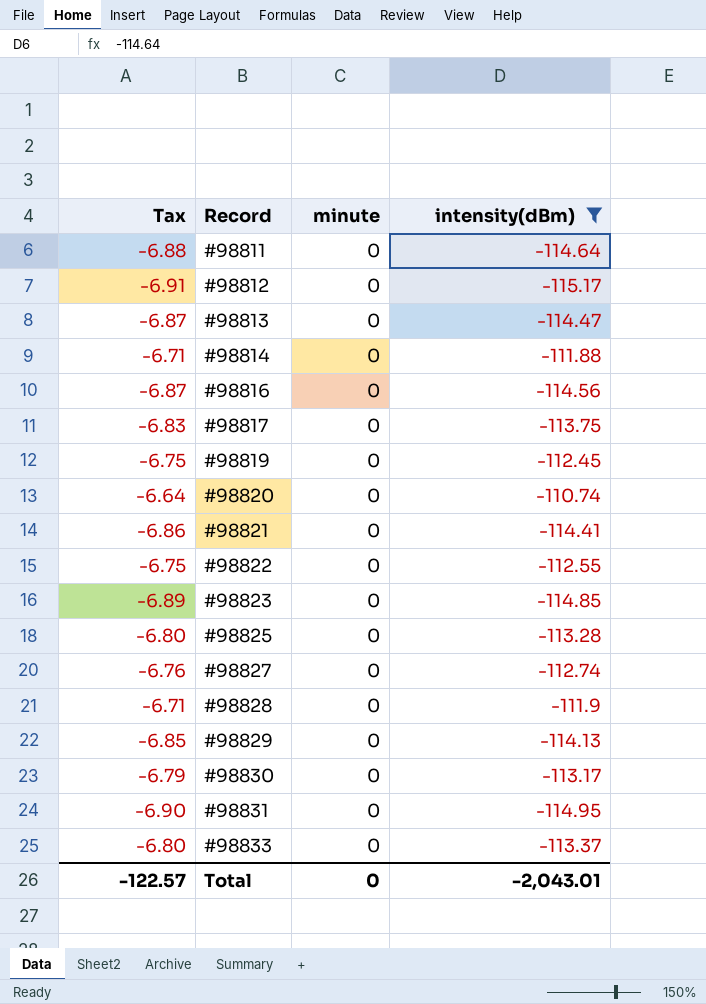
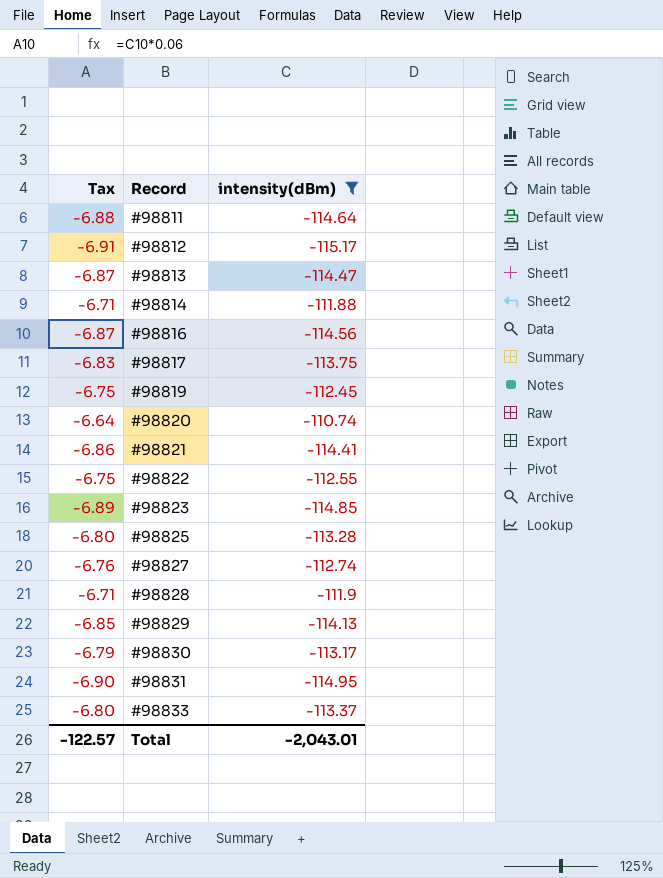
column minute | position: 3 -> none

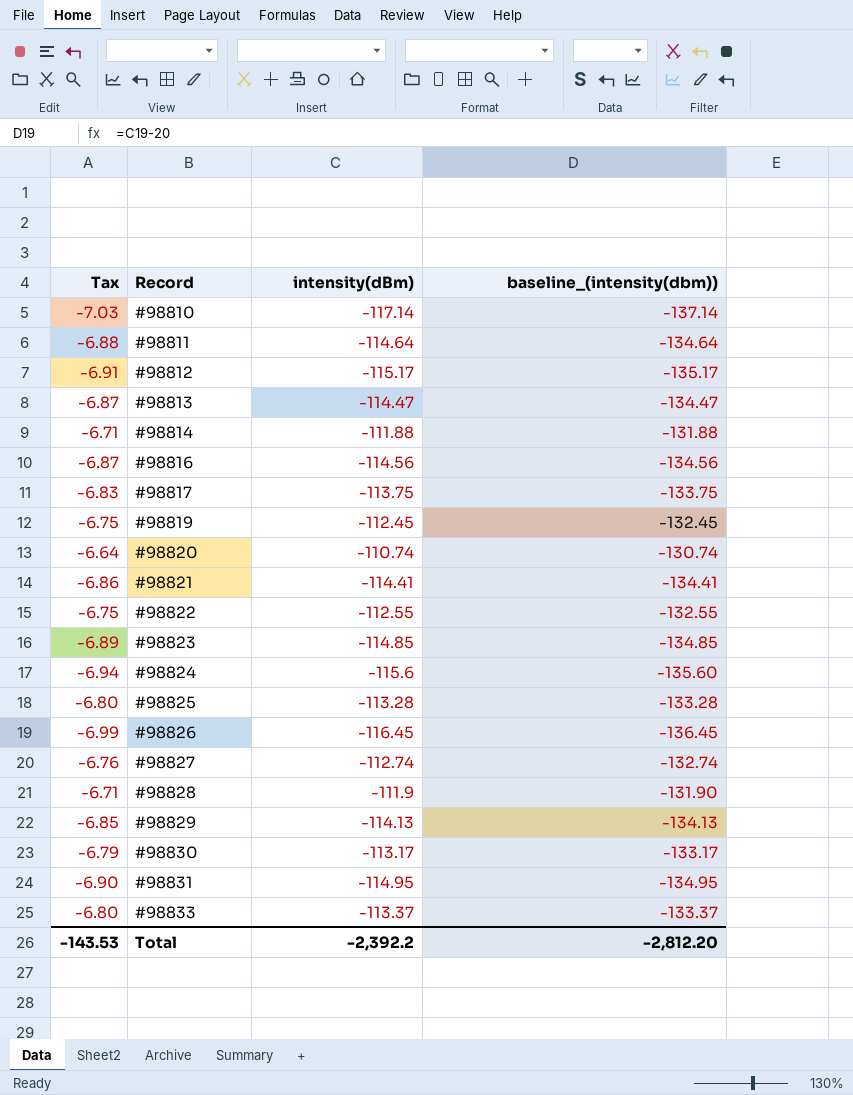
filter: intensity(dBm) >= -115.17 -> none
column baseline_(intensity(dbm)) | formula: none -> [intensity(dBm)] - 20
Total | Tax: -122.57 -> -143.53
Total | intensity(dBm): -2,043.01 -> -2,392.2

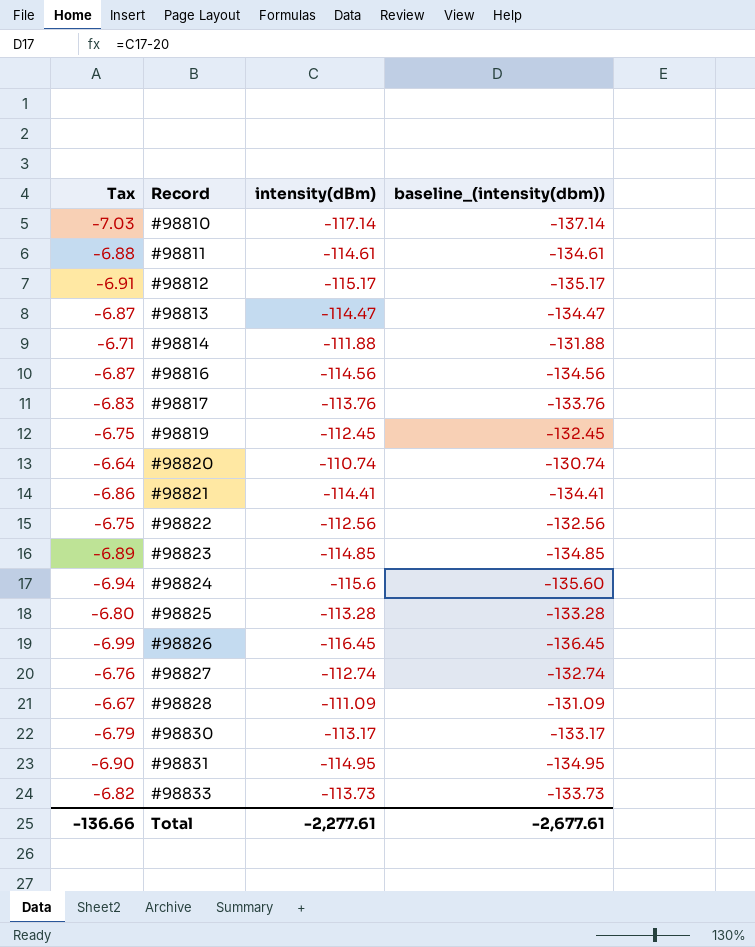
row #98829: -6.85 | -114.13 | -134.13 -> none
#98811 | intensity(dBm): -114.64 -> -114.61
#98811 | baseline_(intensity(dbm)): -134.64 -> -134.61
#98817 | intensity(dBm): -113.75 -> -113.76
#98817 | baseline_(intensity(dbm)): -133.75 -> -133.76
#98822 | intensity(dBm): -112.55 -> -112.56
#98822 | baseline_(intensity(dbm)): -132.55 -> -132.56
#98828 | Tax: -6.71 -> -6.67
#98828 | intensity(dBm): -111.9 -> -111.09
#98828 | baseline_(intensity(dbm)): -131.90 -> -131.09
#98833 | Tax: -6.80 -> -6.82
#98833 | intensity(dBm): -113.37 -> -113.73
#98833 | baseline_(intensity(dbm)): -133.37 -> -133.73
Total | Tax: -143.53 -> -136.66
Total | intensity(dBm): -2,392.2 -> -2,277.61
Total | baseline_(intensity(dbm)): -2,812.20 -> -2,677.61

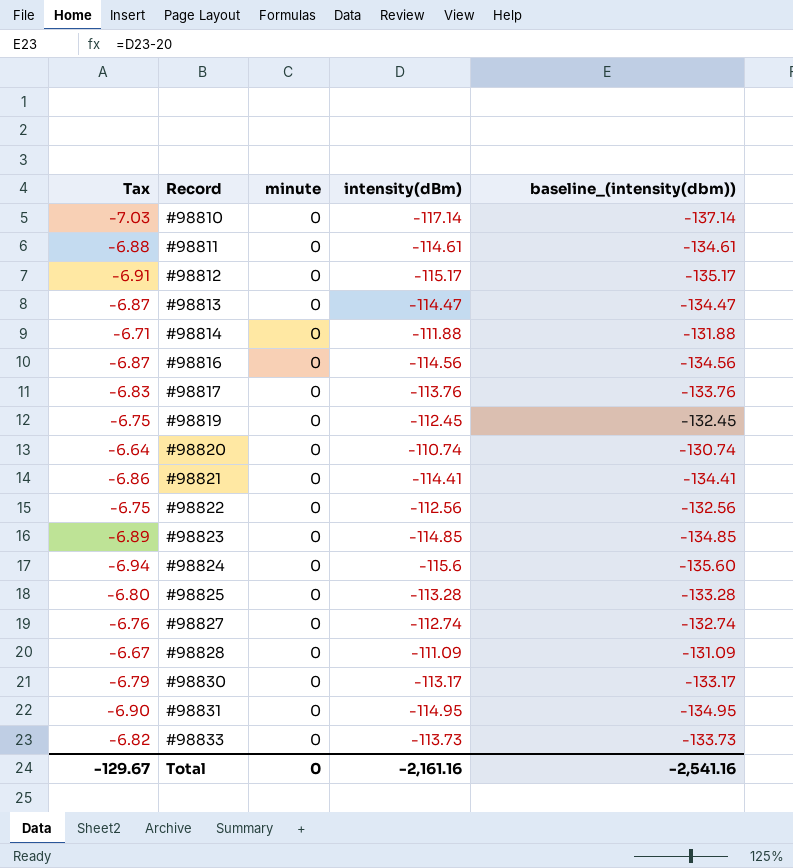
column minute | position: none -> 3
row #98826: -6.99 | -116.45 | -136.45 -> none
Total | Tax: -136.66 -> -129.67
Total | intensity(dBm): -2,277.61 -> -2,161.16
Total | baseline_(intensity(dbm)): -2,677.61 -> -2,541.16

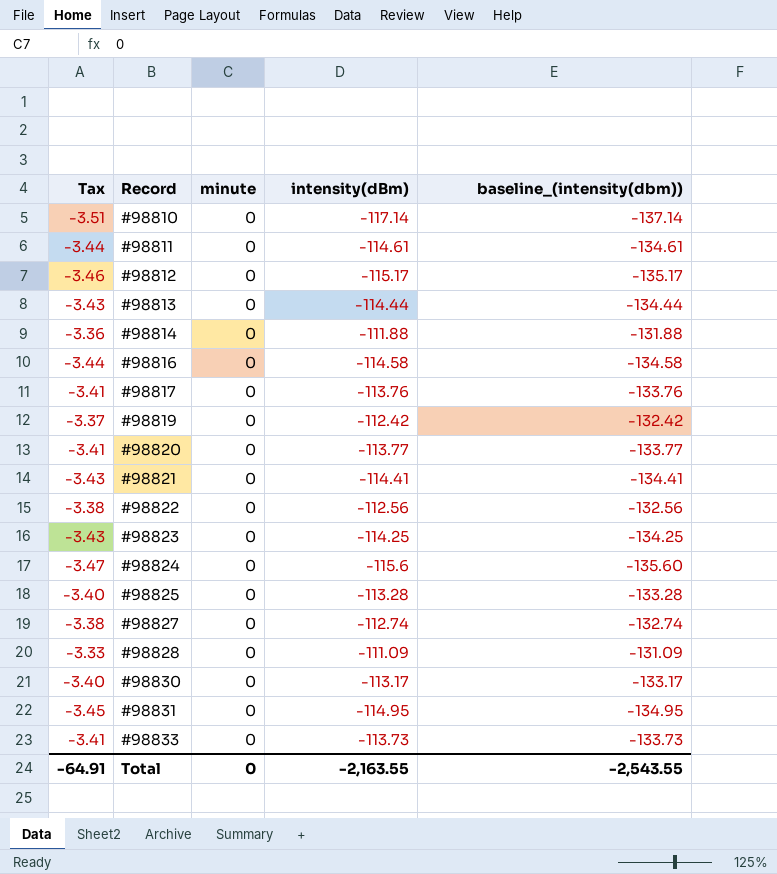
column Tax | formula: [intensity(dBm)] * 0.06 -> [intensity(dBm)] * 0.03
#98813 | intensity(dBm): -114.47 -> -114.44
#98813 | baseline_(intensity(dbm)): -134.47 -> -134.44
#98816 | intensity(dBm): -114.56 -> -114.58
#98816 | baseline_(intensity(dbm)): -134.56 -> -134.58
#98819 | intensity(dBm): -112.45 -> -112.42
#98819 | baseline_(intensity(dbm)): -132.45 -> -132.42
#98820 | intensity(dBm): -110.74 -> -113.77
#98820 | baseline_(intensity(dbm)): -130.74 -> -133.77
#98823 | intensity(dBm): -114.85 -> -114.25
#98823 | baseline_(intensity(dbm)): -134.85 -> -134.25
Total | Tax: -129.67 -> -64.91
Total | intensity(dBm): -2,161.16 -> -2,163.55
Total | baseline_(intensity(dbm)): -2,541.16 -> -2,543.55

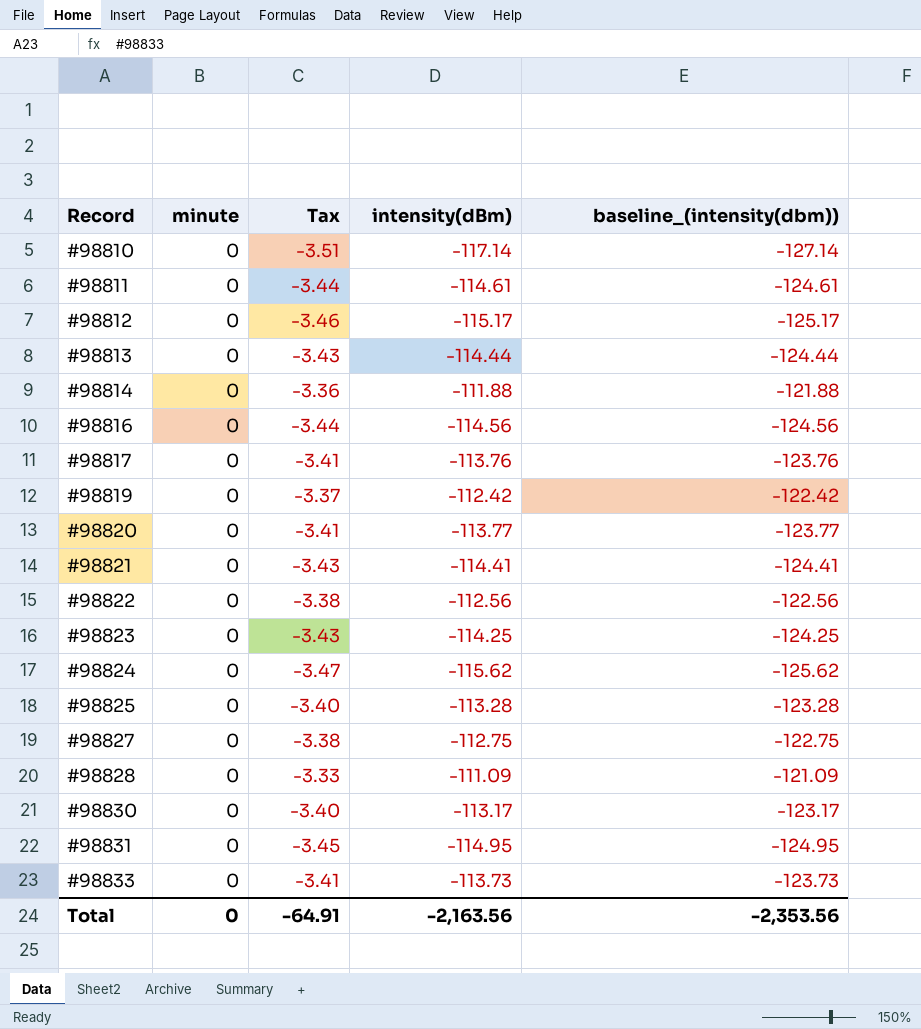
column Tax | position: 1 -> 3
column baseline_(intensity(dbm)) | formula: [intensity(dBm)] - 20 -> [intensity(dBm)] - 10
#98816 | intensity(dBm): -114.58 -> -114.56
#98824 | intensity(dBm): -115.6 -> -115.62
#98827 | intensity(dBm): -112.74 -> -112.75
Total | intensity(dBm): -2,163.55 -> -2,163.56
Total | baseline_(intensity(dbm)): -2,543.55 -> -2,353.56

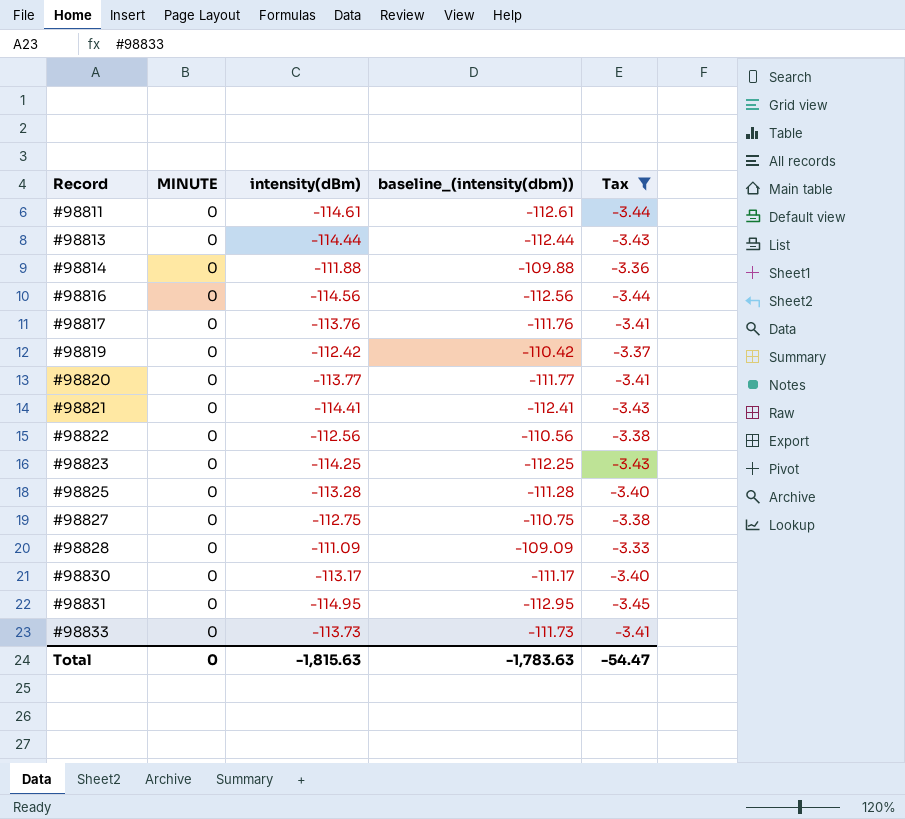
filter: none -> Tax >= -3.45
column name: minute -> MINUTE
column baseline_(intensity(dbm)) | formula: [intensity(dBm)] - 10 -> [intensity(dBm)] + 2
column Tax | position: 3 -> 5
Total | intensity(dBm): -2,163.56 -> -1,815.63
Total | baseline_(intensity(dbm)): -2,353.56 -> -1,783.63
Total | Tax: -64.91 -> -54.47

